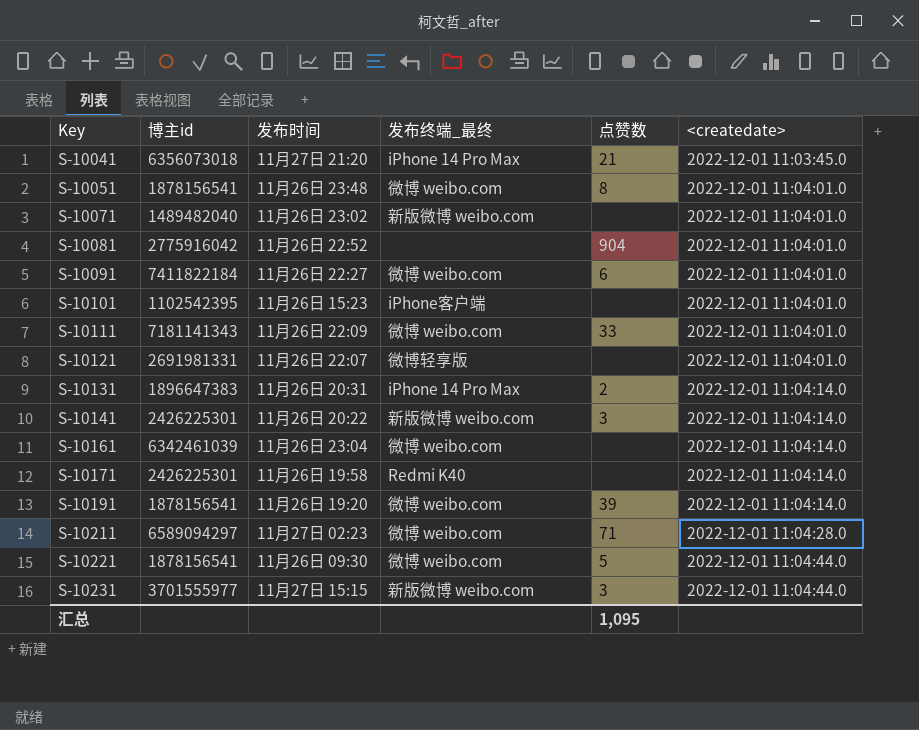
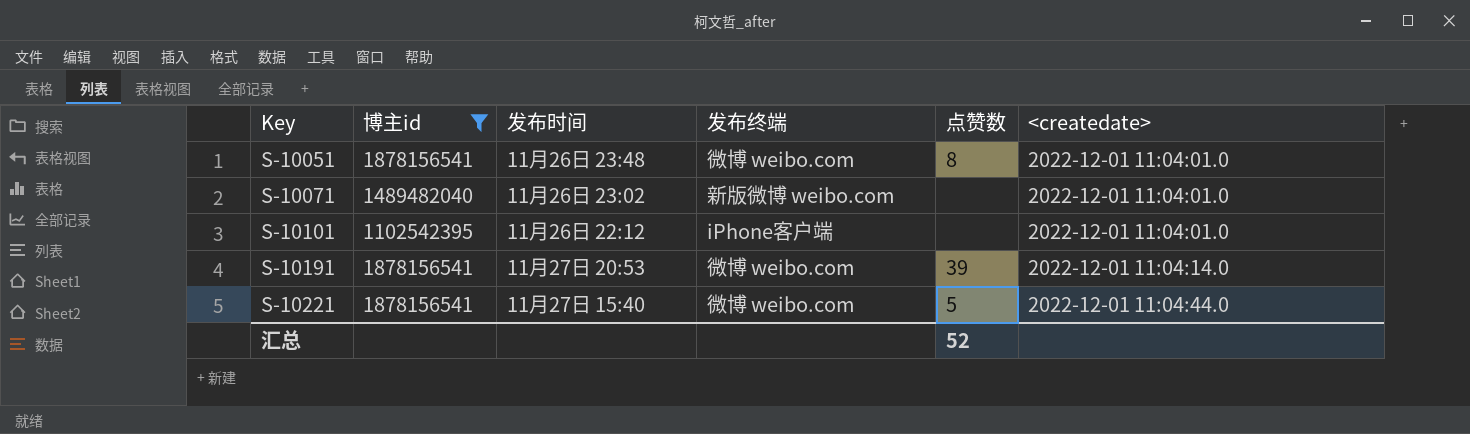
filter: none -> 博主id <= 1878156541
column name: 发布终端_最终 -> 发布终端
S-10101 | 发布时间: 11月26日 15:23 -> 11月26日 22:12
S-10191 | 发布时间: 11月26日 19:20 -> 11月27日 20:53
S-10221 | 发布时间: 11月26日 09:30 -> 11月27日 15:40
汇总 | 点赞数: 1,095 -> 52

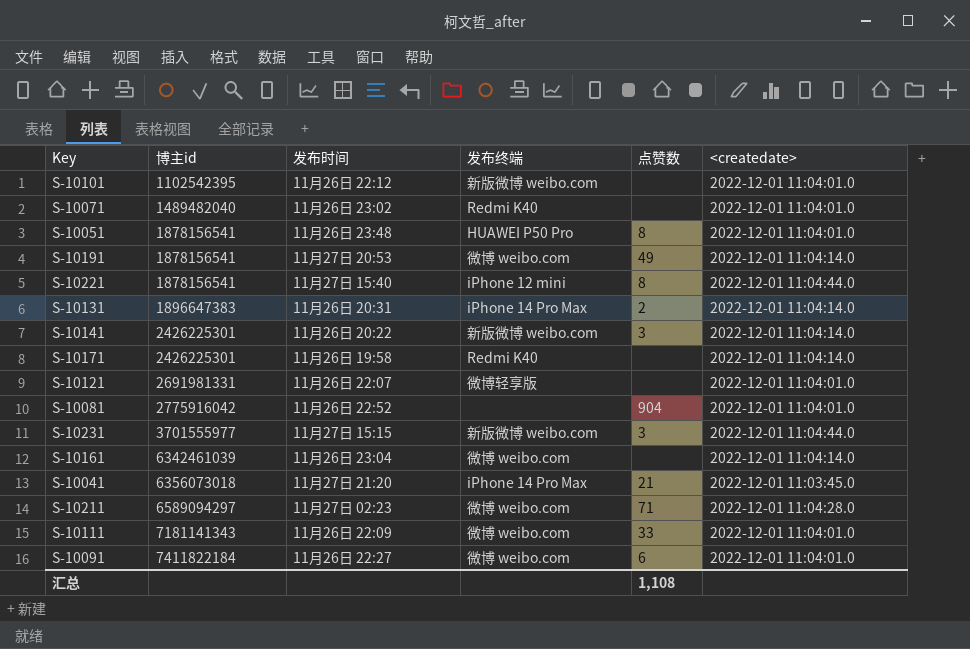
filter: 博主id <= 1878156541 -> none
row order: Key ascending -> 博主id ascending
S-10101 | 发布终端: iPhone客户端 -> 新版微博 weibo.com
S-10071 | 发布终端: 新版微博 weibo.com -> Redmi K40
S-10051 | 发布终端: 微博 weibo.com -> HUAWEI P50 Pro
S-10191 | 点赞数: 39 -> 49
S-10221 | 发布终端: 微博 weibo.com -> iPhone 12 mini
S-10221 | 点赞数: 5 -> 8
汇总 | 点赞数: 52 -> 1,108

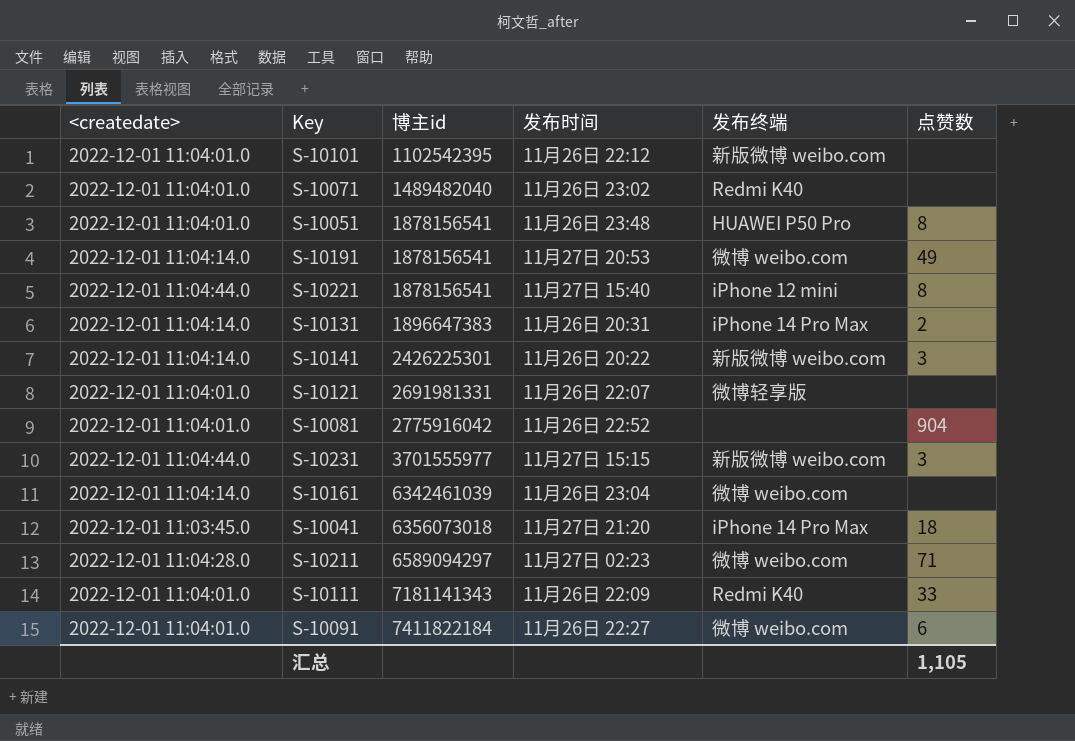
column <createdate> | position: 6 -> 1
row S-10171: 2426225301 | 11月26日 19:58 | Redmi K40 | none | 2022-12-01 11:04:14.0 -> none
S-10041 | 点赞数: 21 -> 18
S-10111 | 发布终端: 微博 weibo.com -> Redmi K40
汇总 | 点赞数: 1,108 -> 1,105

